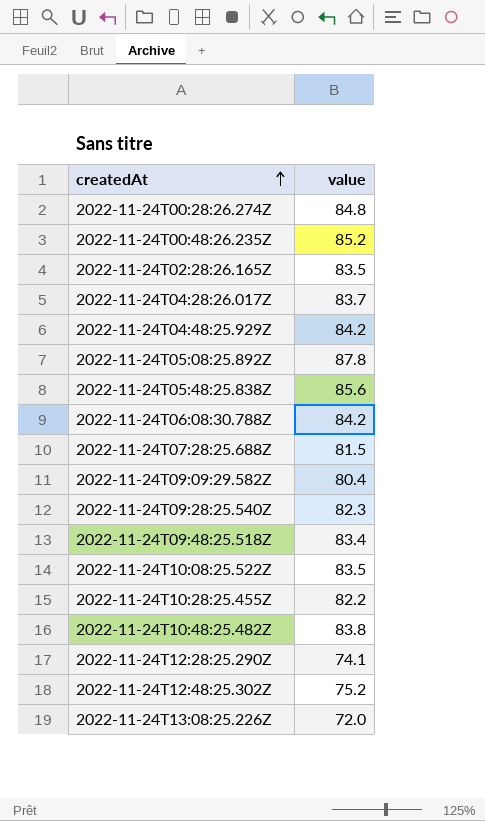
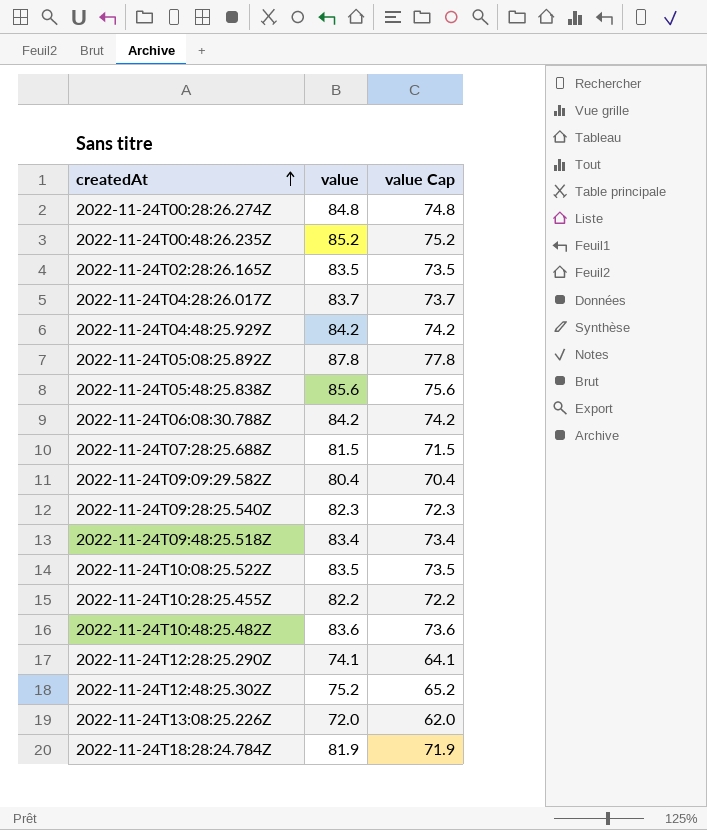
column value Cap | formula: none -> [value] - 10
2022-11-24T10:48:25.482Z | value: 83.8 -> 83.6
row 2022-11-24T18:28:24.784Z: none -> 81.9 | 71.9

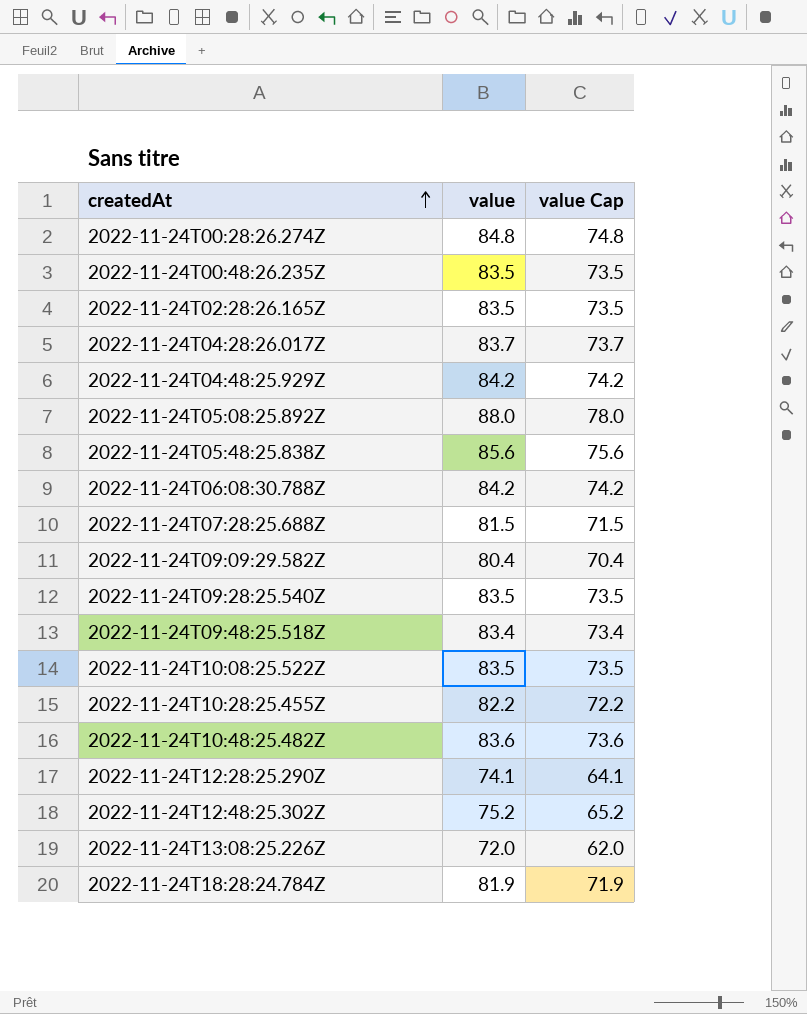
2022-11-24T00:48:26.235Z | value: 85.2 -> 83.5
2022-11-24T00:48:26.235Z | value Cap: 75.2 -> 73.5
2022-11-24T05:08:25.892Z | value: 87.8 -> 88.0
2022-11-24T05:08:25.892Z | value Cap: 77.8 -> 78.0
2022-11-24T09:28:25.540Z | value: 82.3 -> 83.5
2022-11-24T09:28:25.540Z | value Cap: 72.3 -> 73.5

